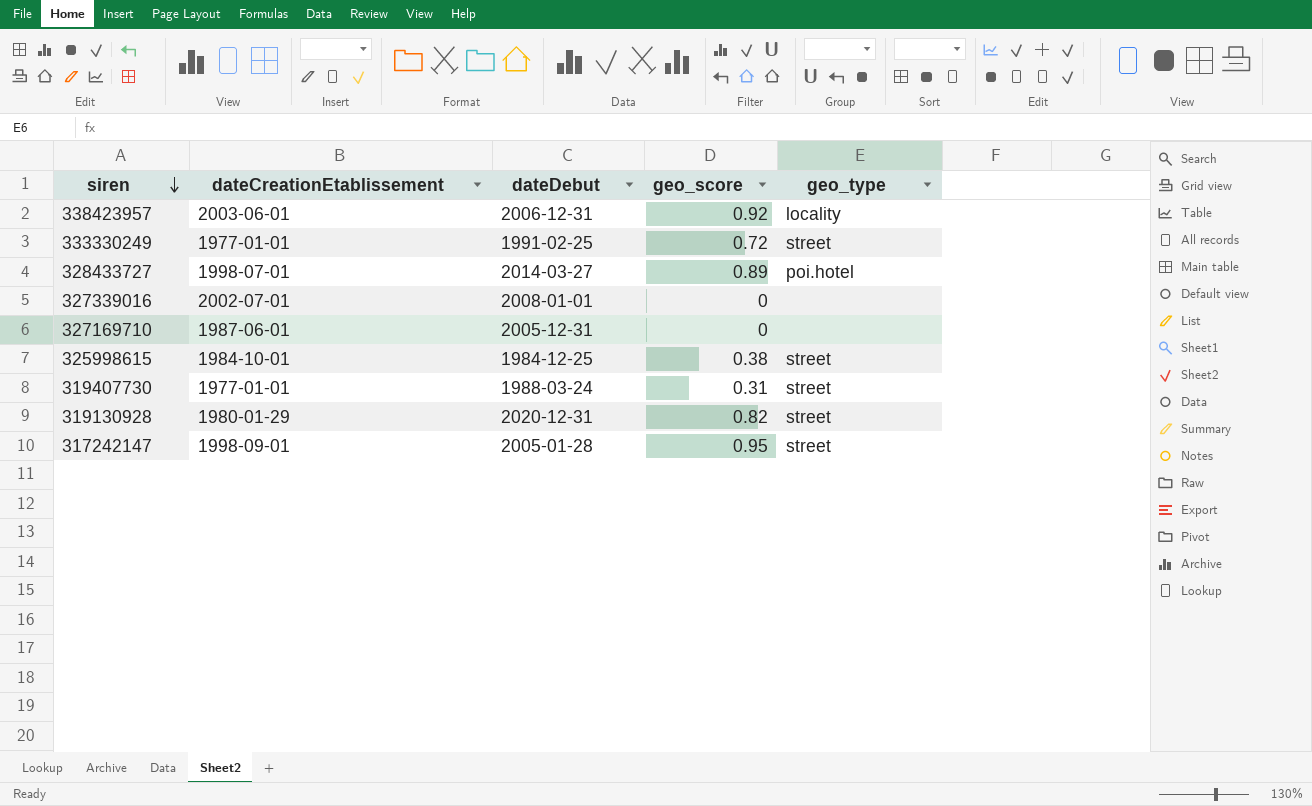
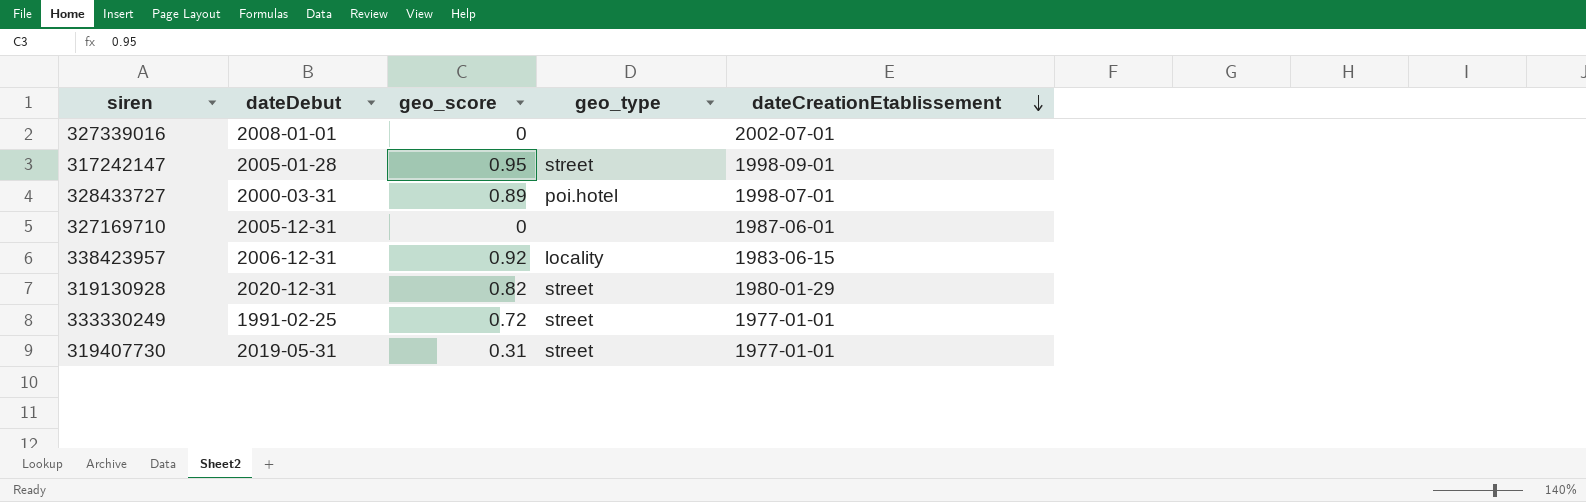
row order: siren descending -> dateCreationEtablissement descending
column dateCreationEtablissement | position: 2 -> 5
row 325998615: 1984-10-01 | 1984-12-25 | 0.38 | street -> none
328433727 | dateDebut: 2014-03-27 -> 2000-03-31
338423957 | dateCreationEtablissement: 2003-06-01 -> 1983-06-15
319407730 | dateDebut: 1988-03-24 -> 2019-05-31

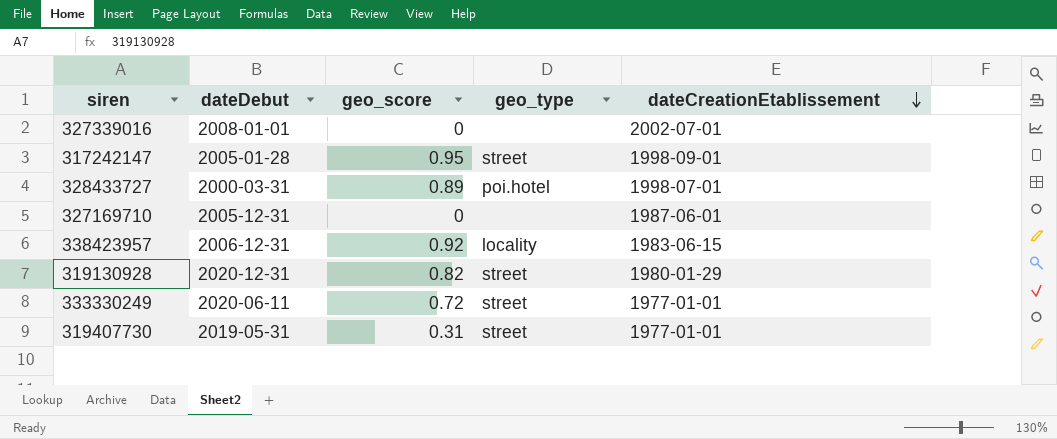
333330249 | dateDebut: 1991-02-25 -> 2020-06-11

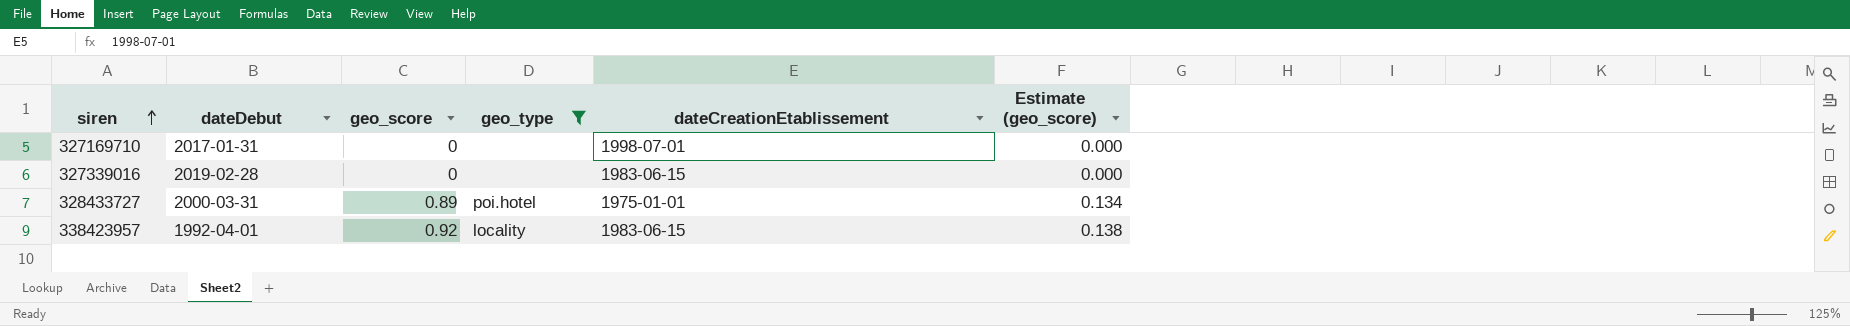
filter: none -> geo_type != street
row order: dateCreationEtablissement descending -> siren ascending
column Estimate (geo_score) | formula: none -> [geo_score] * 0.15
327169710 | dateDebut: 2005-12-31 -> 2017-01-31
327169710 | dateCreationEtablissement: 1987-06-01 -> 1998-07-01
327339016 | dateDebut: 2008-01-01 -> 2019-02-28
327339016 | dateCreationEtablissement: 2002-07-01 -> 1983-06-15
328433727 | dateCreationEtablissement: 1998-07-01 -> 1975-01-01
338423957 | dateDebut: 2006-12-31 -> 1992-04-01

